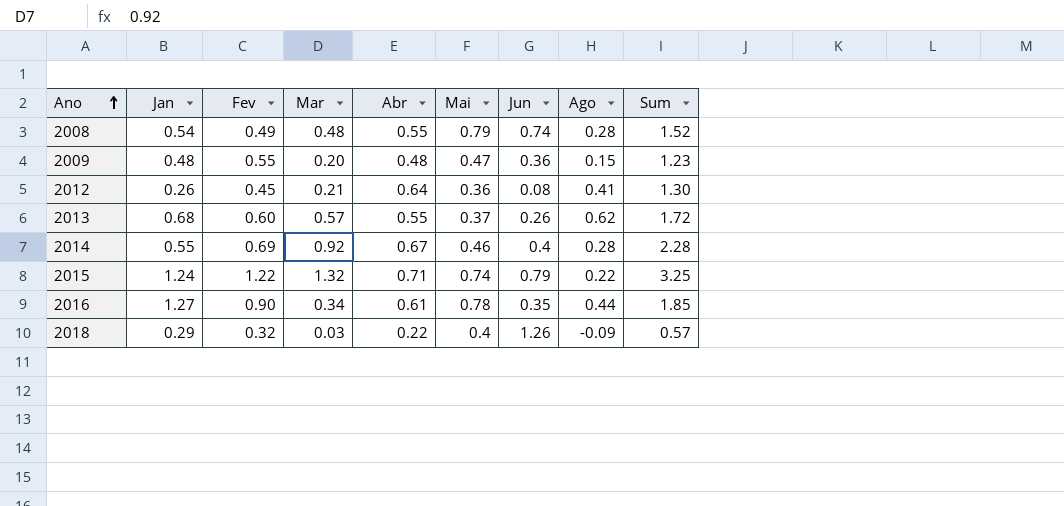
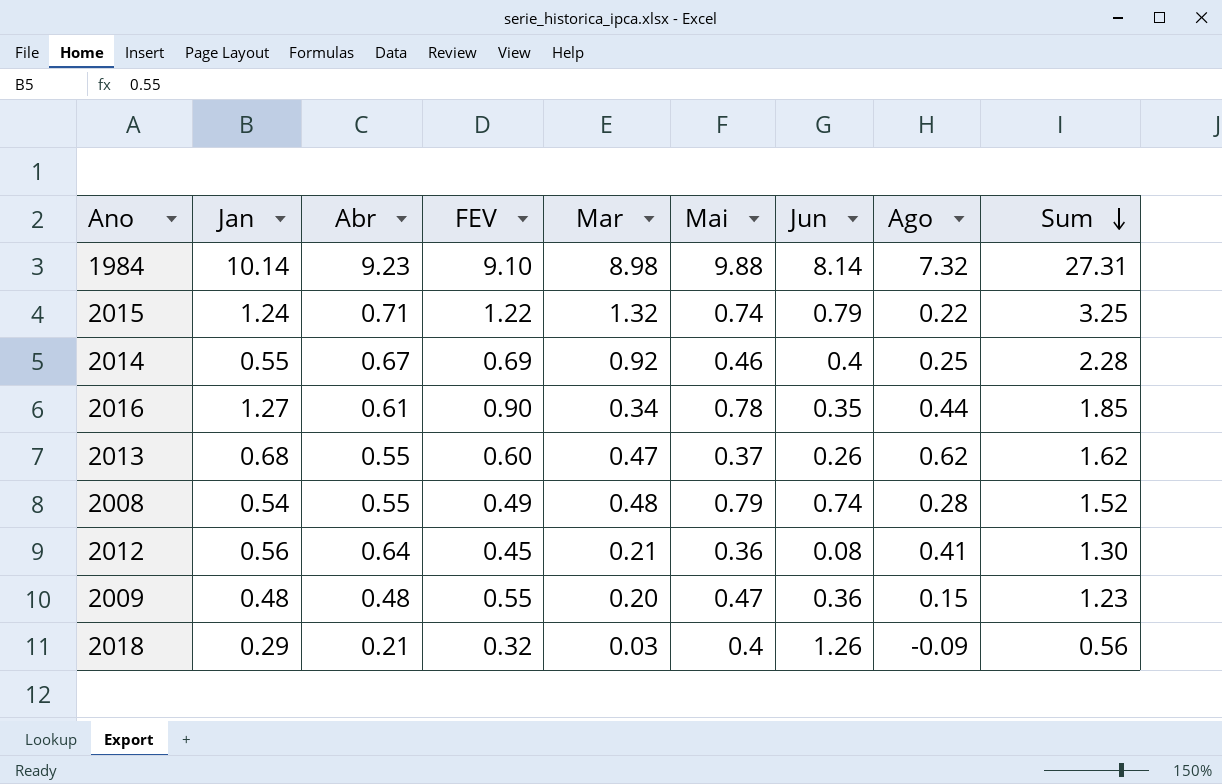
row order: Ano ascending -> Sum descending
column Abr | position: 5 -> 3
column name: Fev -> FEV
row 1984: none -> 10.14 | 9.23 | 9.10 | 8.98 | 9.88 | 8.14 | 7.32 | 27.31
2014 | Ago: 0.28 -> 0.25
2013 | Mar: 0.57 -> 0.47
2013 | Sum: 1.72 -> 1.62
2012 | Jan: 0.26 -> 0.56
2018 | Abr: 0.22 -> 0.21
2018 | Sum: 0.57 -> 0.56

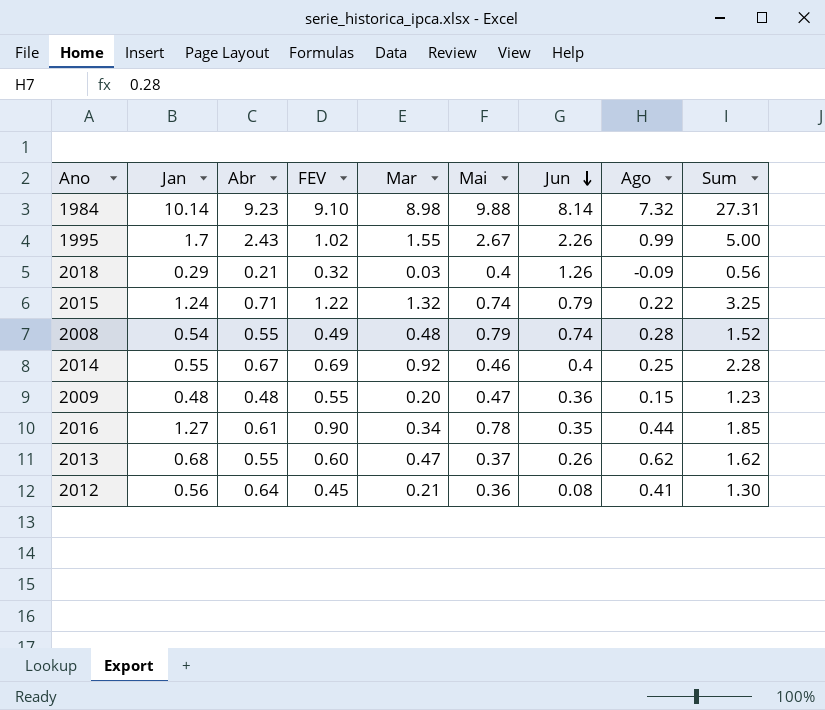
row order: Sum descending -> Jun descending
row 1995: none -> 1.7 | 2.43 | 1.02 | 1.55 | 2.67 | 2.26 | 0.99 | 5.00

